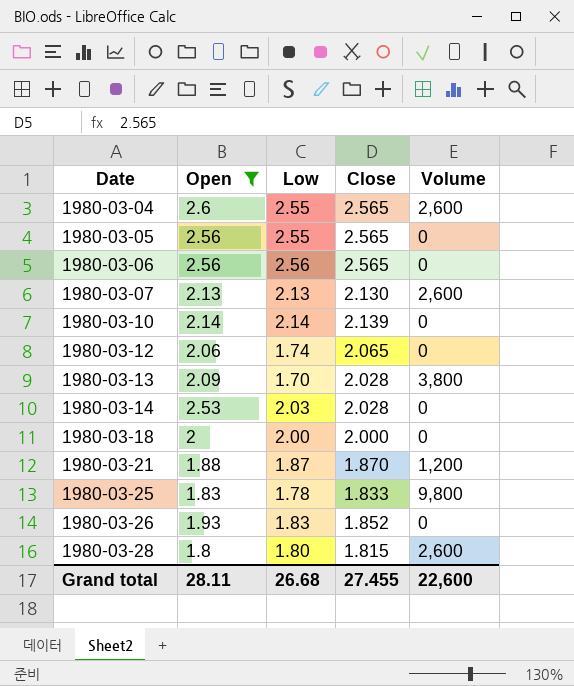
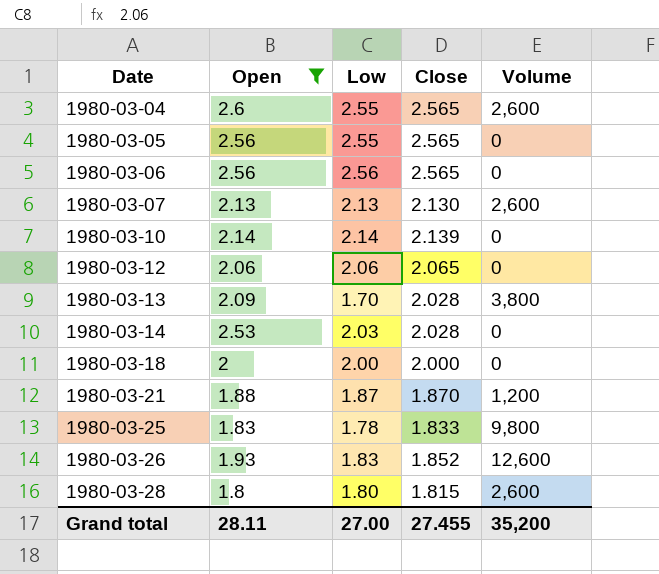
1980-03-12 | Low: 1.74 -> 2.06
1980-03-26 | Volume: 0 -> 12,600
Grand total | Low: 26.68 -> 27.00
Grand total | Volume: 22,600 -> 35,200

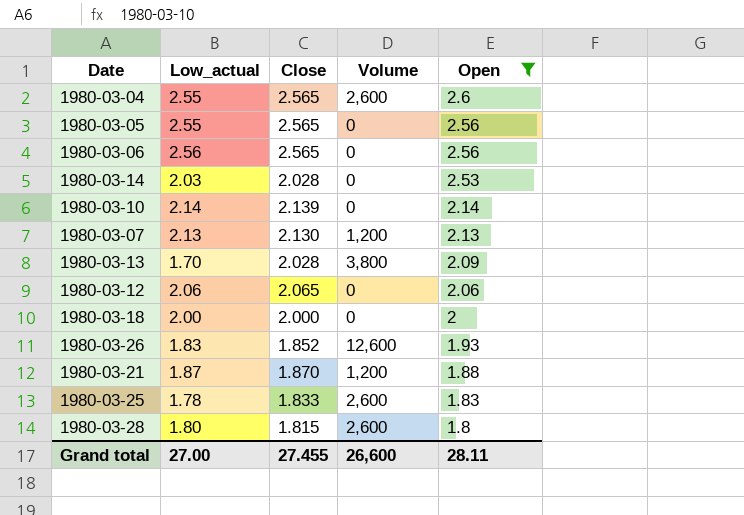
row order: Date ascending -> Open descending
column name: Low -> Low_actual
column Open | position: 2 -> 5
1980-03-07 | Volume: 2,600 -> 1,200
1980-03-25 | Volume: 9,800 -> 2,600
Grand total | Volume: 35,200 -> 26,600

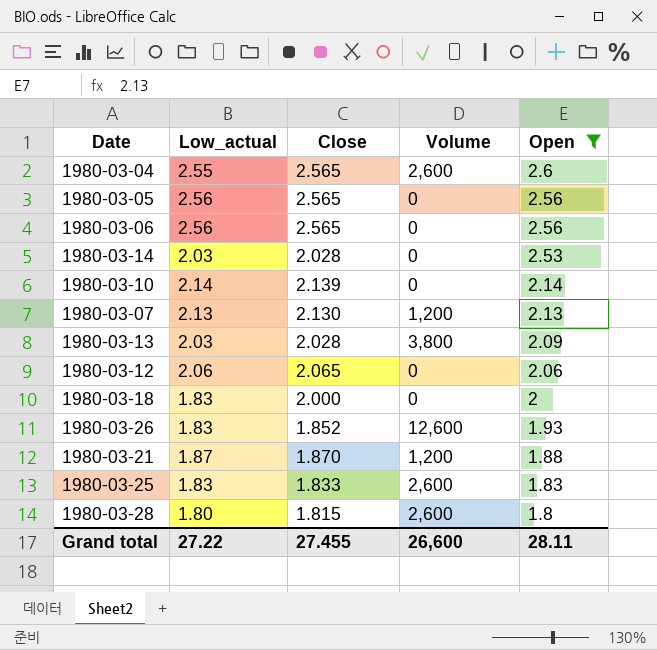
1980-03-05 | Low_actual: 2.55 -> 2.56
1980-03-13 | Low_actual: 1.70 -> 2.03
1980-03-18 | Low_actual: 2.00 -> 1.83
1980-03-25 | Low_actual: 1.78 -> 1.83
Grand total | Low_actual: 27.00 -> 27.22

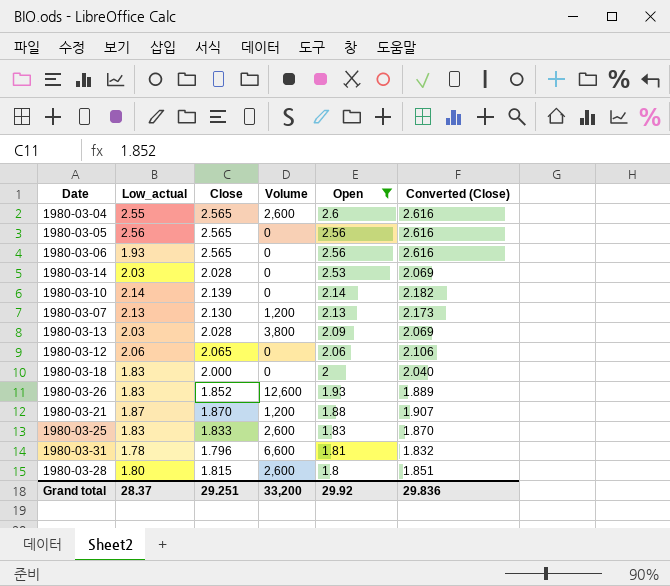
column Converted (Close) | formula: none -> [Close] * 1.02
1980-03-06 | Low_actual: 2.56 -> 1.93
row 1980-03-31: none -> 1.78 | 1.796 | 6,600 | 1.81 | 1.832
Grand total | Low_actual: 27.22 -> 28.37
Grand total | Close: 27.455 -> 29.251
Grand total | Volume: 26,600 -> 33,200
Grand total | Open: 28.11 -> 29.92

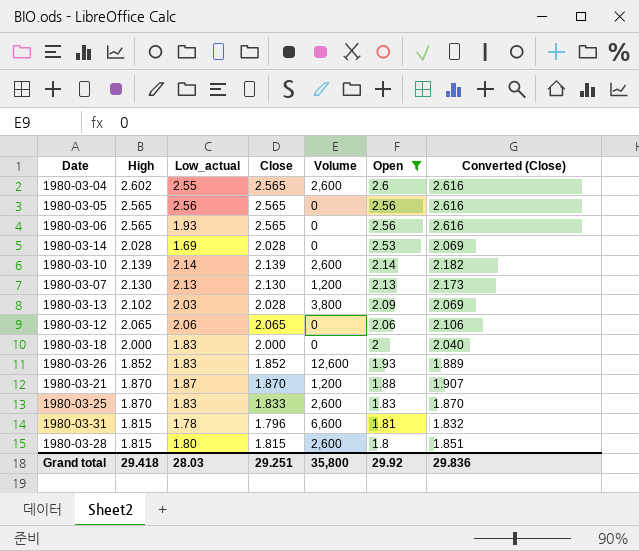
column High | position: none -> 2
1980-03-14 | Low_actual: 2.03 -> 1.69
1980-03-10 | Volume: 0 -> 2,600
Grand total | Low_actual: 28.37 -> 28.03
Grand total | Volume: 33,200 -> 35,800

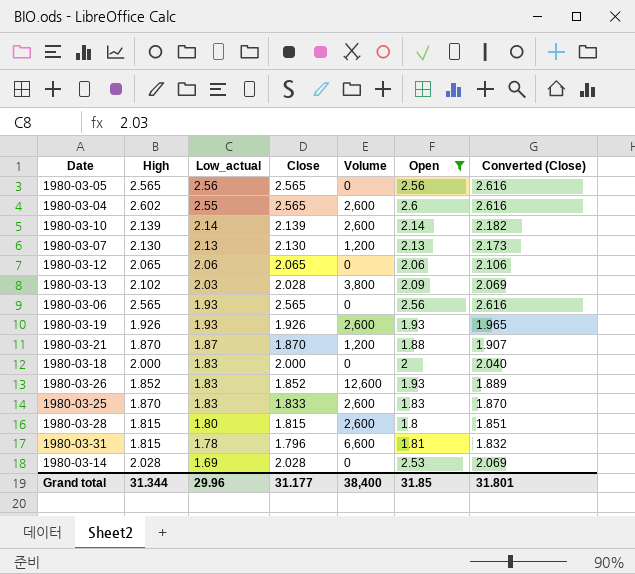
row order: Open descending -> Low_actual descending
row 1980-03-19: none -> 1.926 | 1.93 | 1.926 | 2,600 | 1.93 | 1.965
Grand total | High: 29.418 -> 31.344
Grand total | Low_actual: 28.03 -> 29.96
Grand total | Close: 29.251 -> 31.177
Grand total | Volume: 35,800 -> 38,400
Grand total | Open: 29.92 -> 31.85
Grand total | Converted (Close): 29.836 -> 31.801

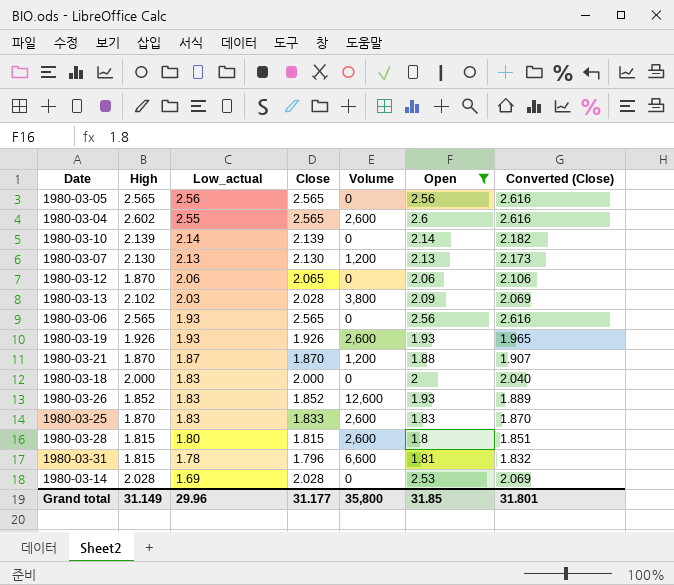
1980-03-10 | Volume: 2,600 -> 0
1980-03-12 | High: 2.065 -> 1.870
Grand total | High: 31.344 -> 31.149
Grand total | Volume: 38,400 -> 35,800

